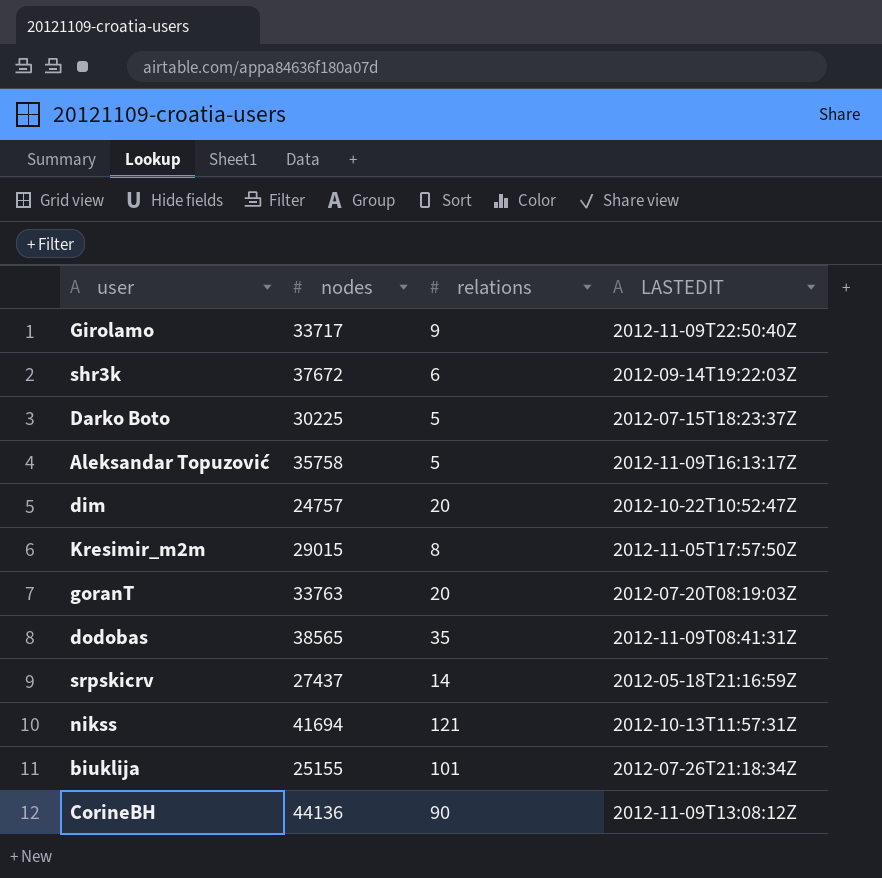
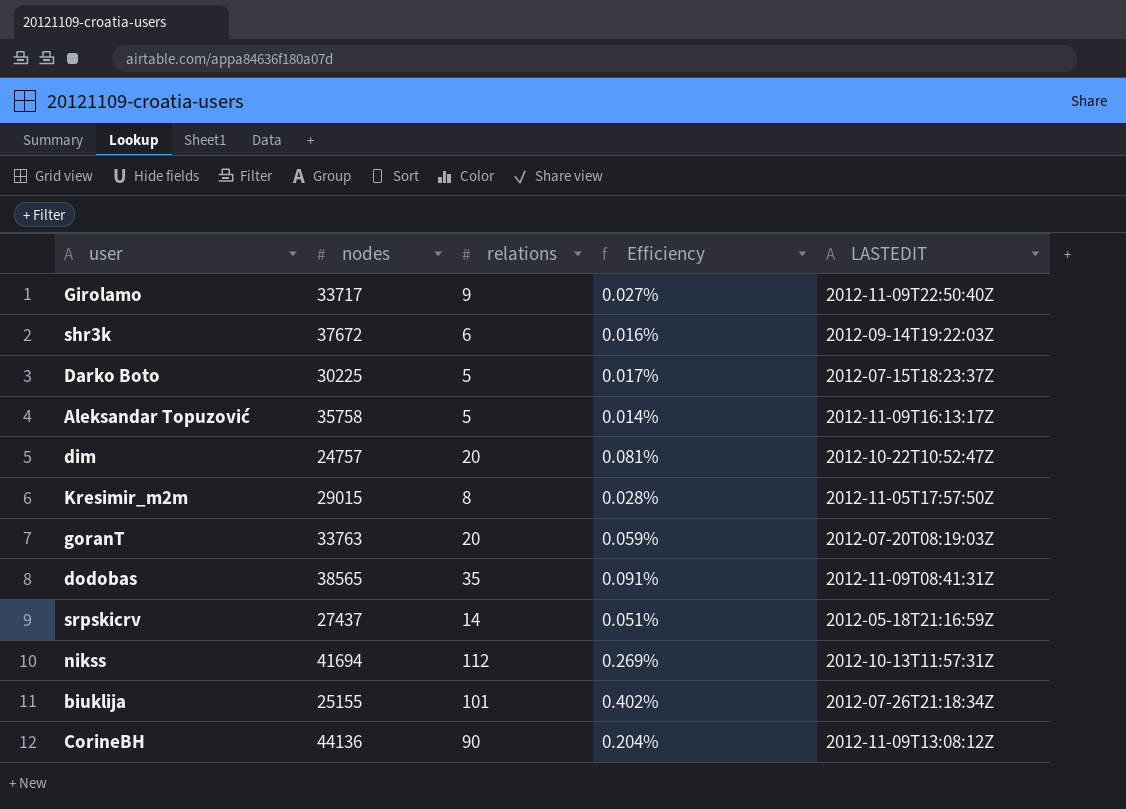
column Efficiency | formula: none -> [relations] / [nodes]
nikss | relations: 121 -> 112

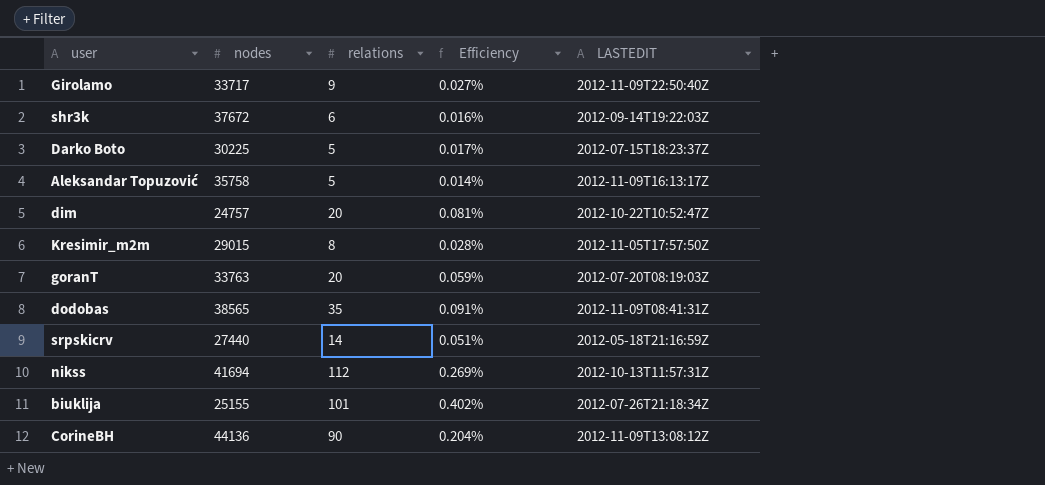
srpskicrv | nodes: 27437 -> 27440

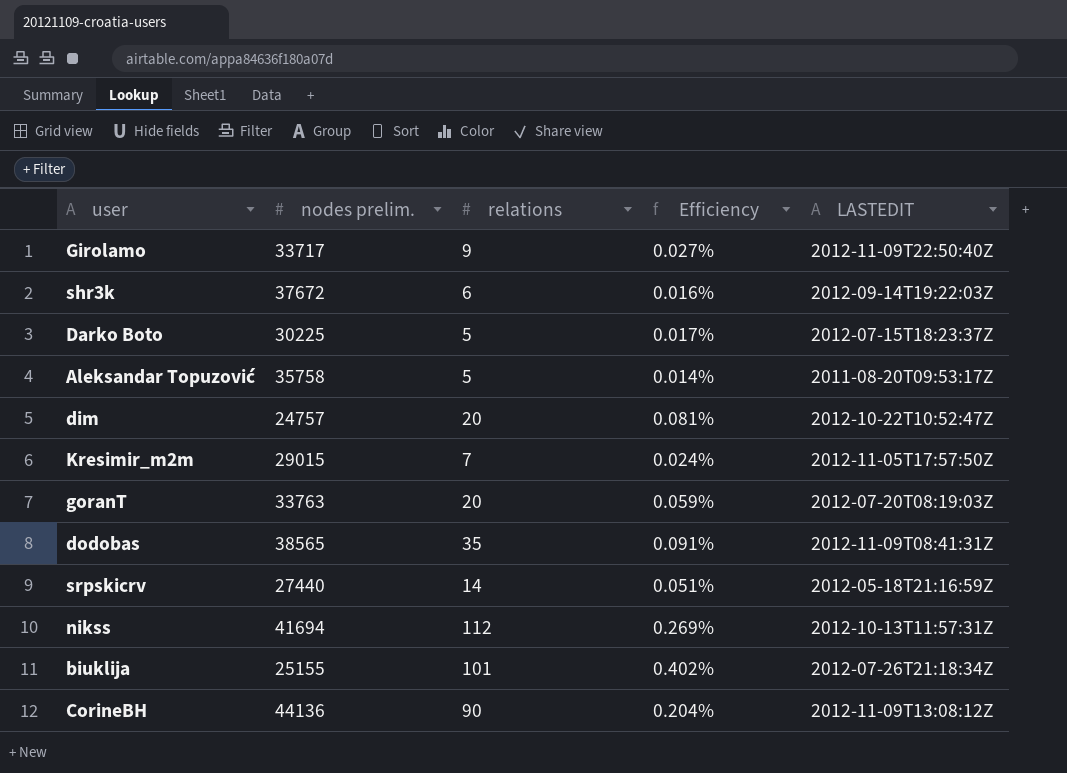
column name: nodes -> nodes prelim.
Aleksandar Topuzović | LASTEDIT: 2012-11-09T16:13:17Z -> 2011-08-20T09:53:17Z
Kresimir_m2m | relations: 8 -> 7
Kresimir_m2m | Efficiency: 0.028% -> 0.024%

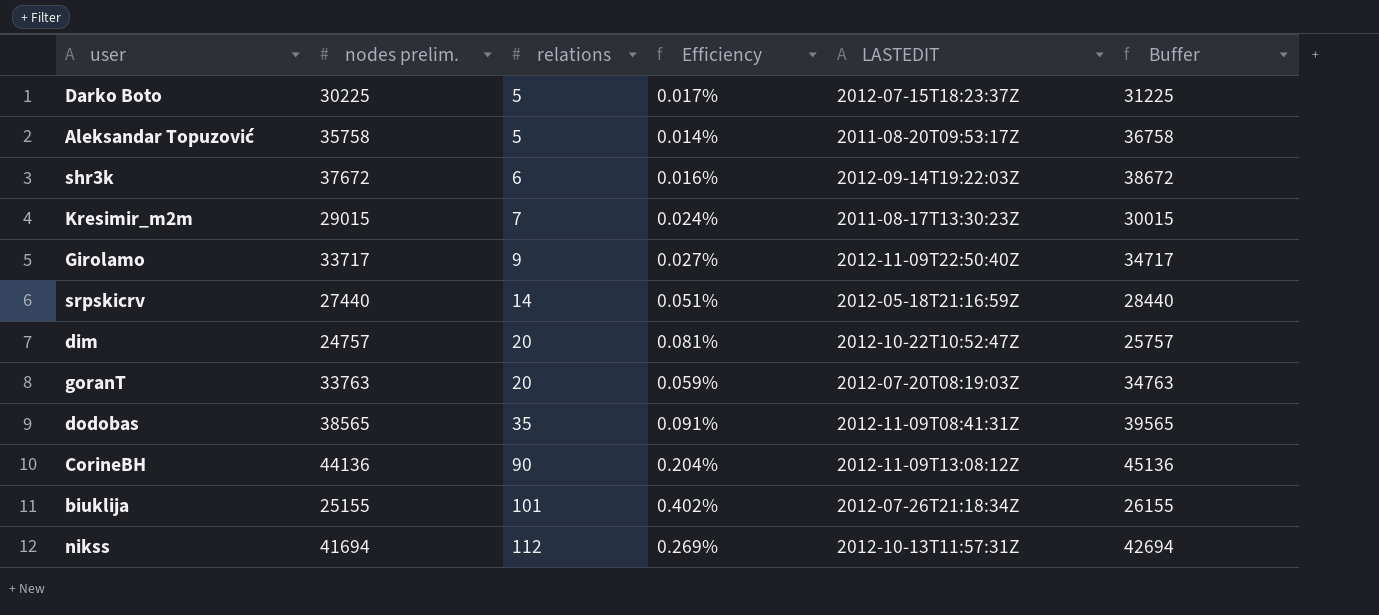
row order: none -> relations ascending
column Buffer | formula: none -> [nodes prelim.] + 1000
Kresimir_m2m | LASTEDIT: 2012-11-05T17:57:50Z -> 2011-08-17T13:30:23Z

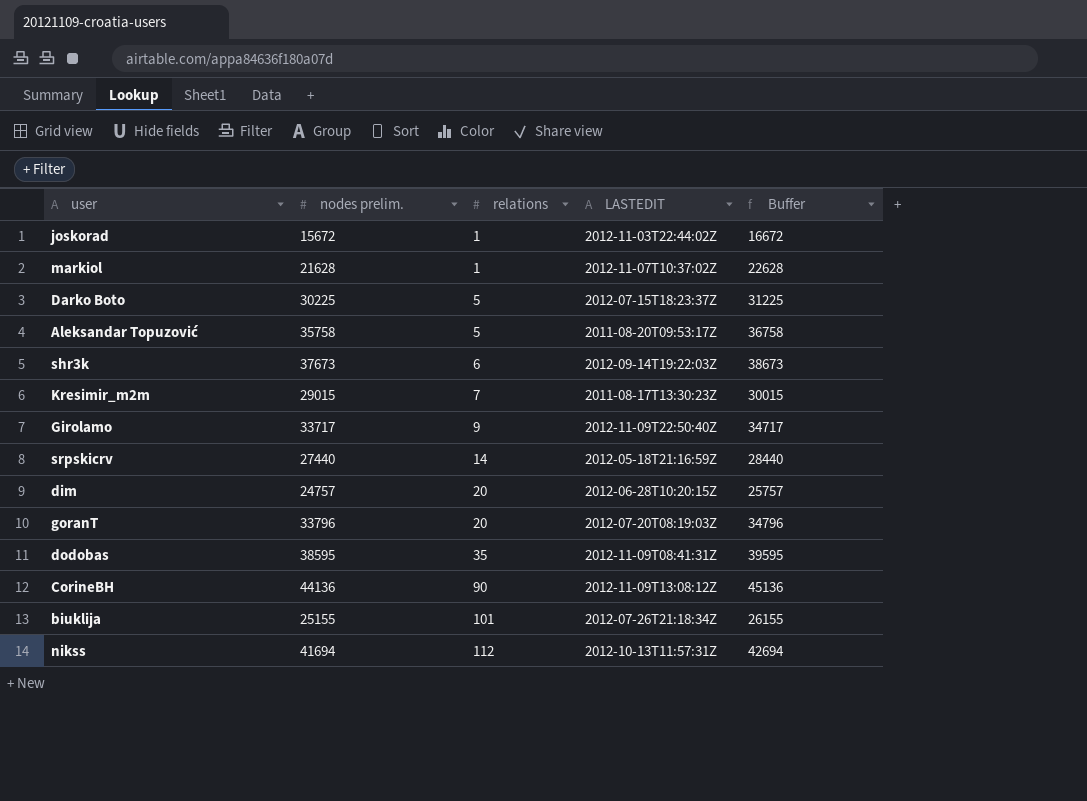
column Efficiency | formula: [relations] / [nodes prelim.] -> none
row joskorad: none -> 15672 | 1 | 2012-11-03T22:44:02Z | 16672
row markiol: none -> 21628 | 1 | 2012-11-07T10:37:02Z | 22628
shr3k | nodes prelim.: 37672 -> 37673
shr3k | Buffer: 38672 -> 38673
dim | LASTEDIT: 2012-10-22T10:52:47Z -> 2012-06-28T10:20:15Z
goranT | nodes prelim.: 33763 -> 33796
goranT | Buffer: 34763 -> 34796
dodobas | nodes prelim.: 38565 -> 38595
dodobas | Buffer: 39565 -> 39595

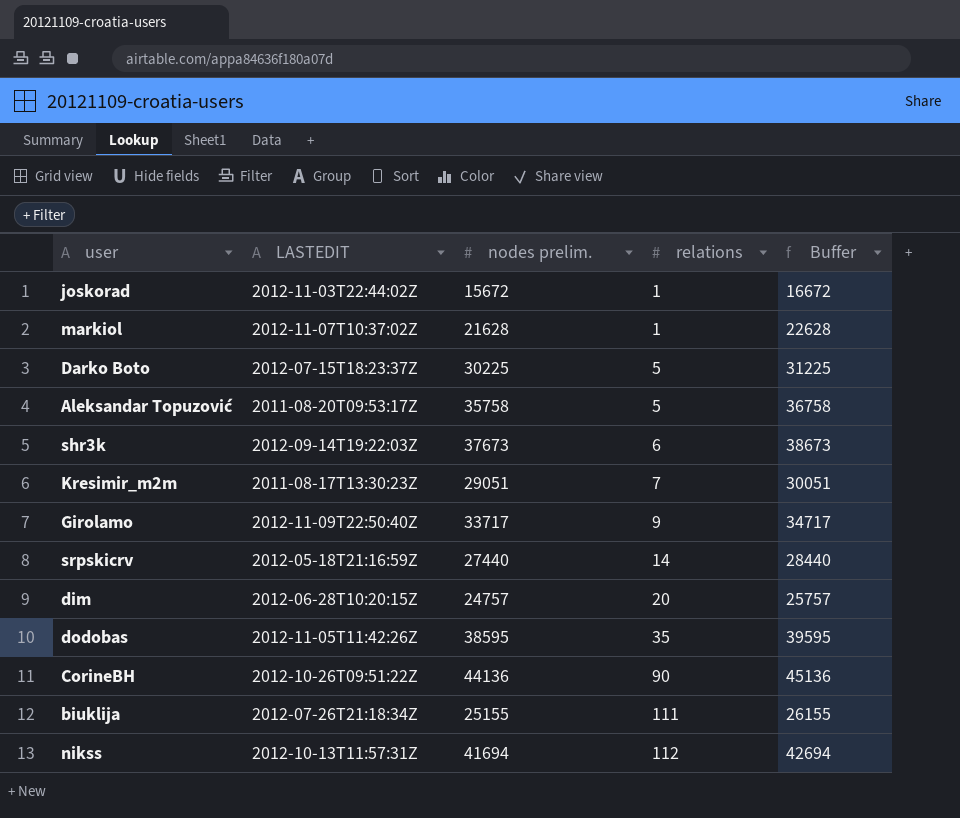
column LASTEDIT | position: 4 -> 2
row goranT: 33796 | 20 | 2012-07-20T08:19:03Z | 34796 -> none
Kresimir_m2m | nodes prelim.: 29015 -> 29051
Kresimir_m2m | Buffer: 30015 -> 30051
dodobas | LASTEDIT: 2012-11-09T08:41:31Z -> 2012-11-05T11:42:26Z
CorineBH | LASTEDIT: 2012-11-09T13:08:12Z -> 2012-10-26T09:51:22Z
biuklija | relations: 101 -> 111

